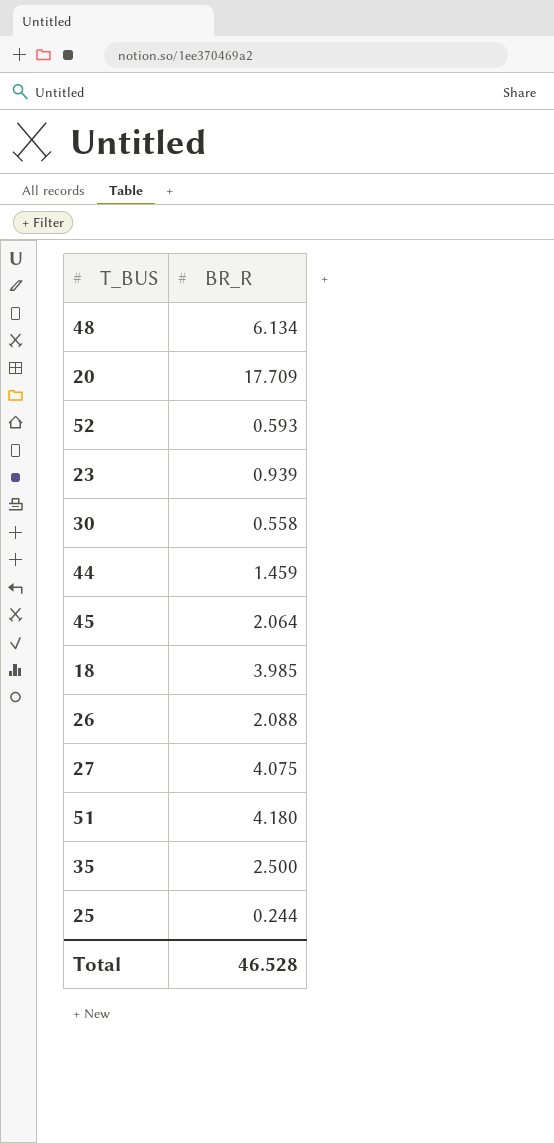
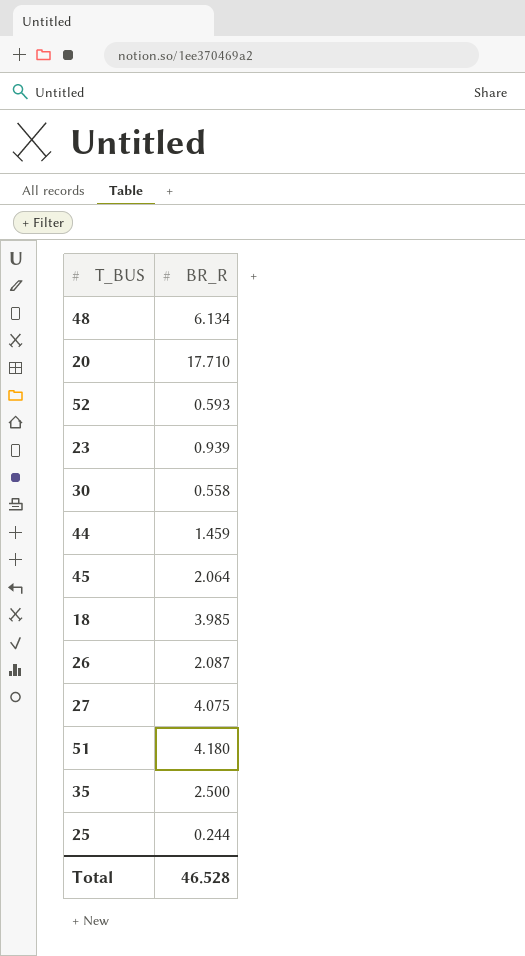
20 | BR_R: 17.709 -> 17.710
26 | BR_R: 2.088 -> 2.087

